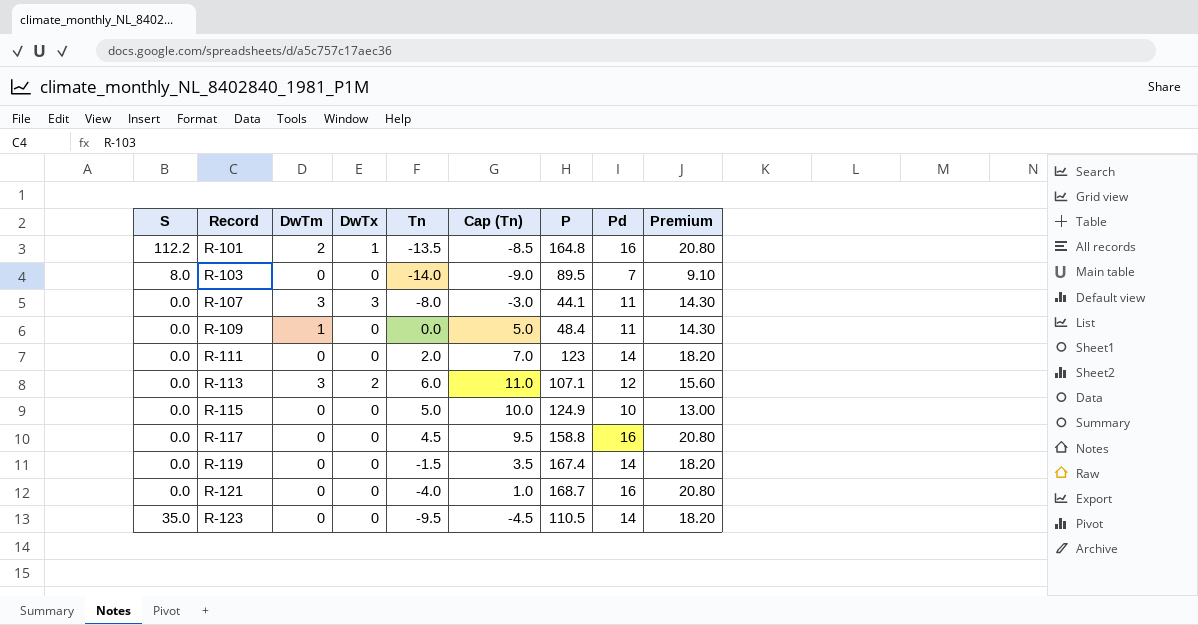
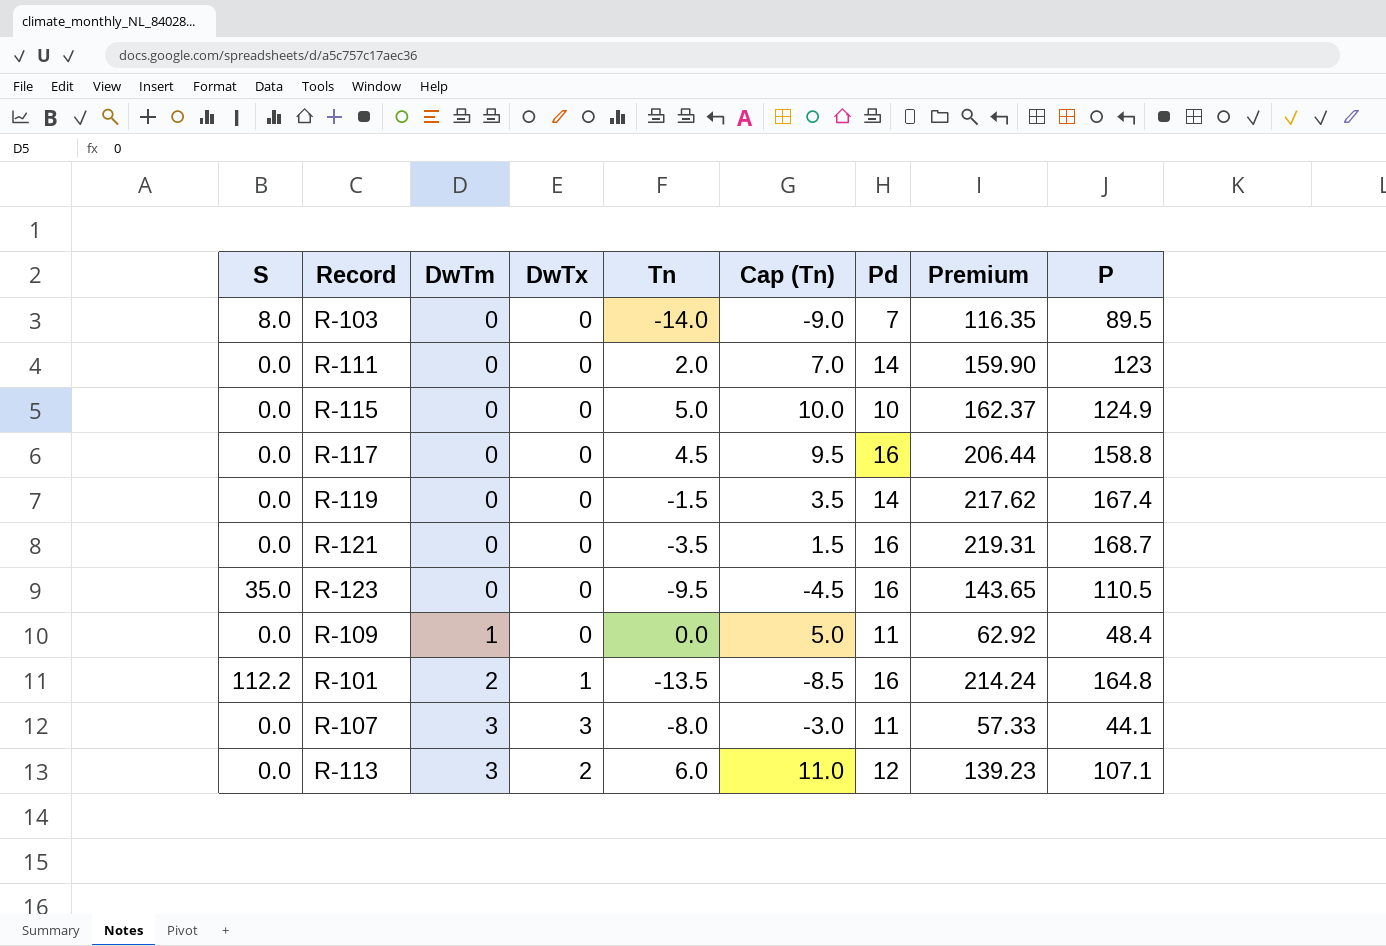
row order: Record ascending -> DwTm ascending
column Premium | formula: [Pd] * 1.3 -> [P] * 1.3
column P | position: 7 -> 9
R-121 | Tn: -4.0 -> -3.5
R-121 | Cap (Tn): 1.0 -> 1.5
R-123 | Pd: 14 -> 16

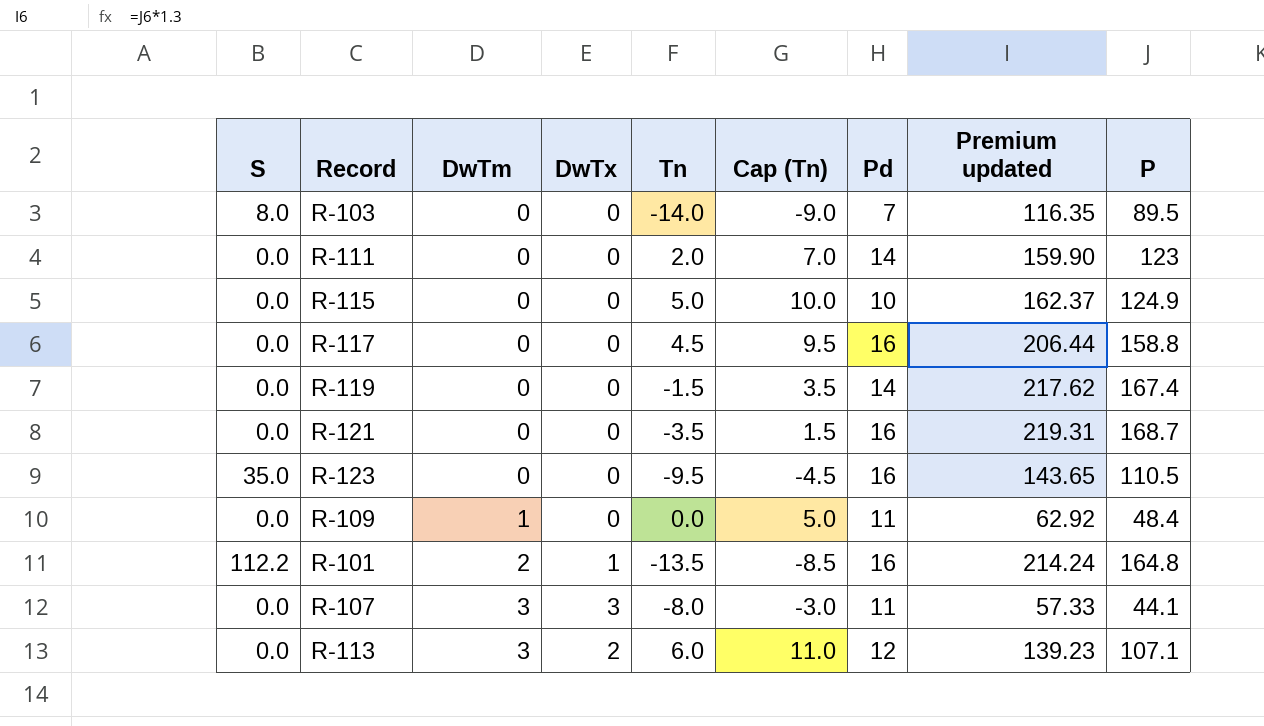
column name: Premium -> Premium updated

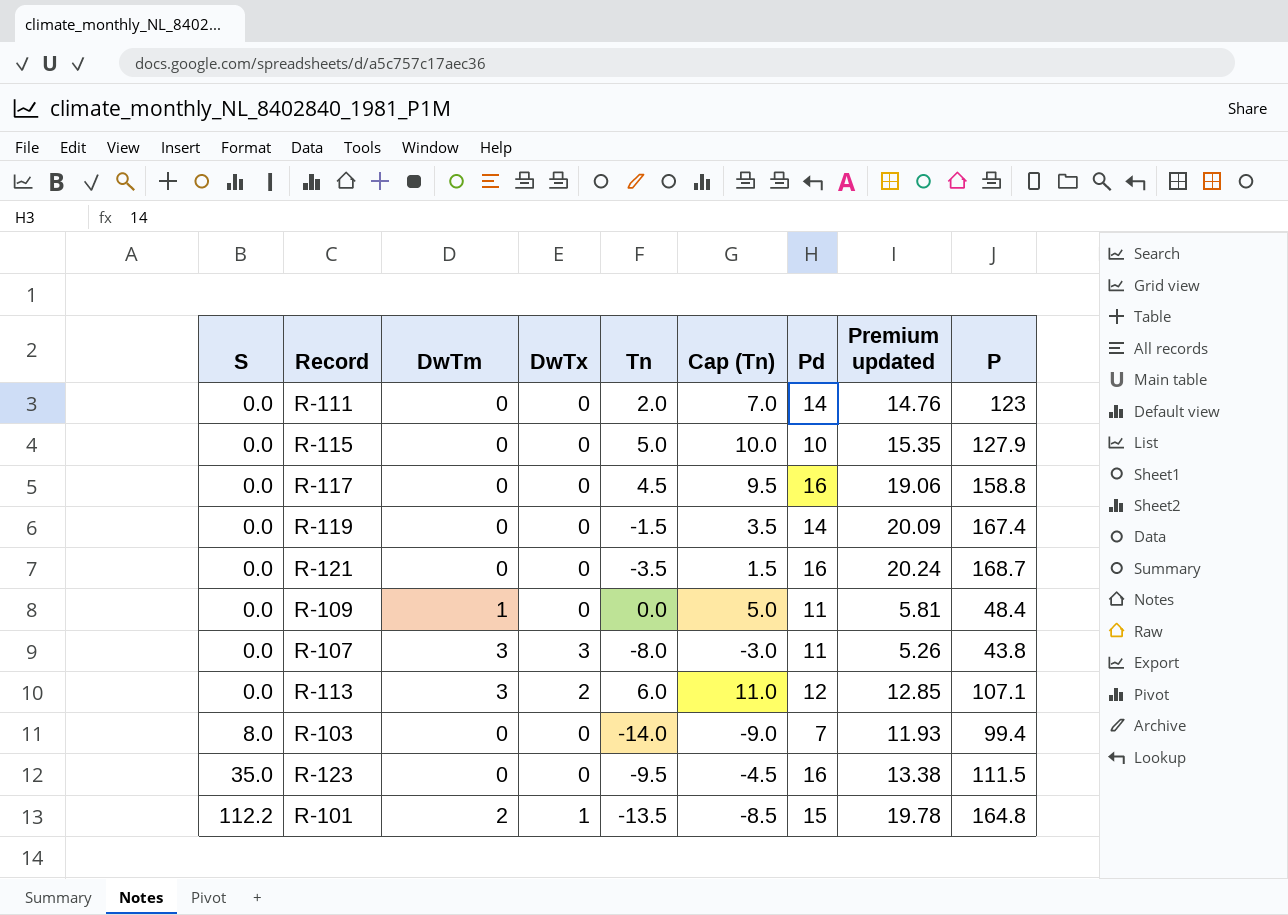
row order: DwTm ascending -> S ascending
column Premium updated | formula: [P] * 1.3 -> [P] * 0.12
R-115 | P: 124.9 -> 127.9
R-107 | P: 44.1 -> 43.8
R-103 | P: 89.5 -> 99.4
R-123 | P: 110.5 -> 111.5
R-101 | Pd: 16 -> 15

